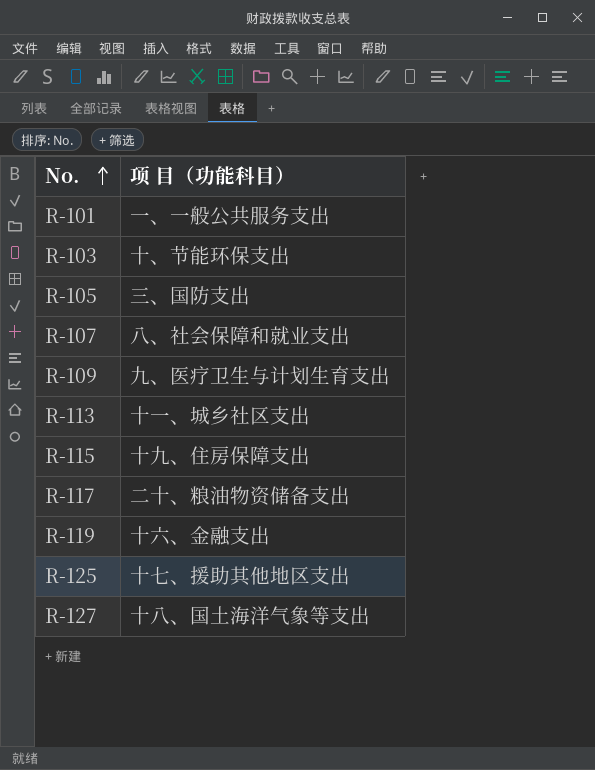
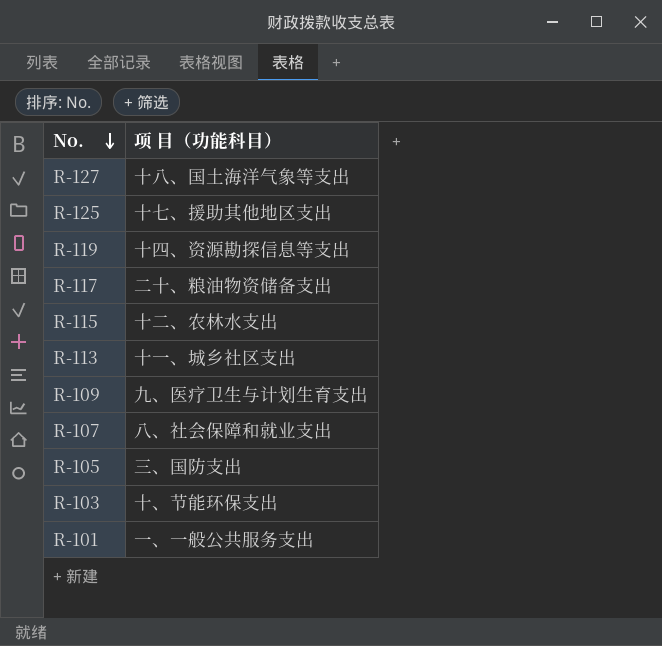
row order: No. ascending -> No. descending
R-119 | 项 目（功能科目）: 十六、金融支出 -> 十四、资源勘探信息等支出
R-115 | 项 目（功能科目）: 十九、住房保障支出 -> 十二、农林水支出

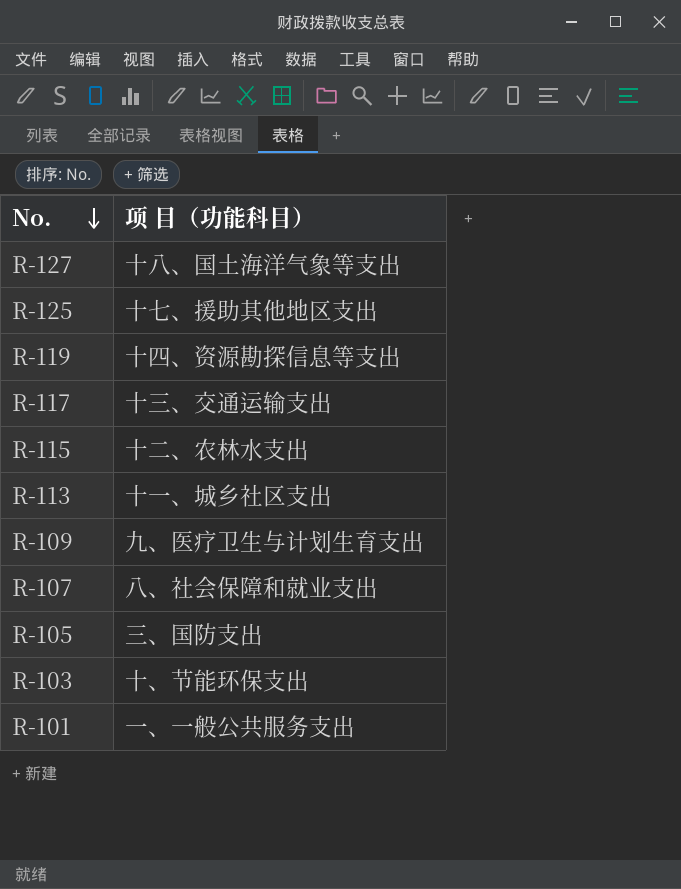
R-117 | 项 目（功能科目）: 二十、粮油物资储备支出 -> 十三、交通运输支出

